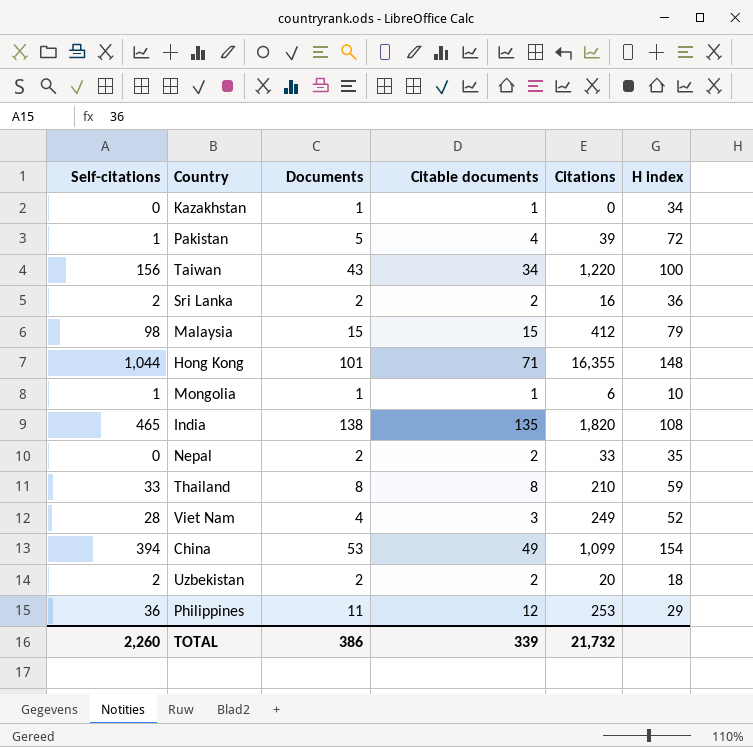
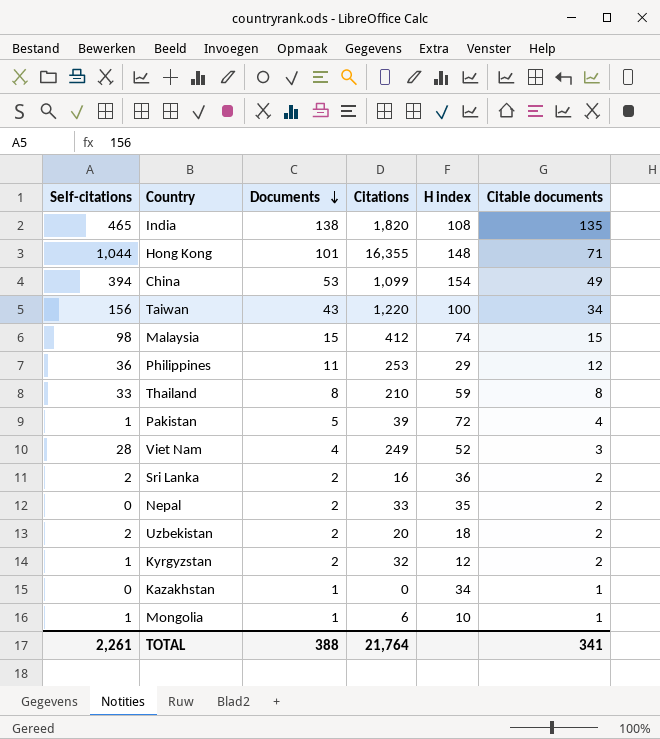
row order: none -> Documents descending
column Citable documents | position: 4 -> 6
Malaysia | H index: 79 -> 74
row Kyrgyzstan: none -> 1 | 2 | 32 | 12 | 2
TOTAL | Self-citations: 2,260 -> 2,261
TOTAL | Documents: 386 -> 388
TOTAL | Citations: 21,732 -> 21,764
TOTAL | Citable documents: 339 -> 341

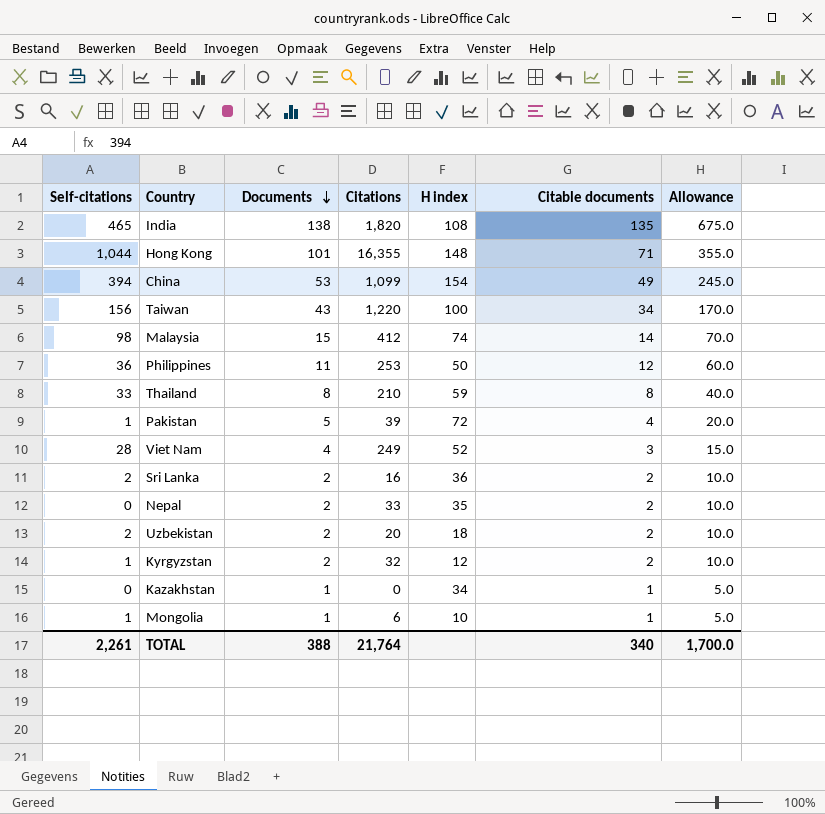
column Allowance | formula: none -> [Citable documents] * 5
Malaysia | Citable documents: 15 -> 14
Philippines | H index: 29 -> 50
TOTAL | Citable documents: 341 -> 340

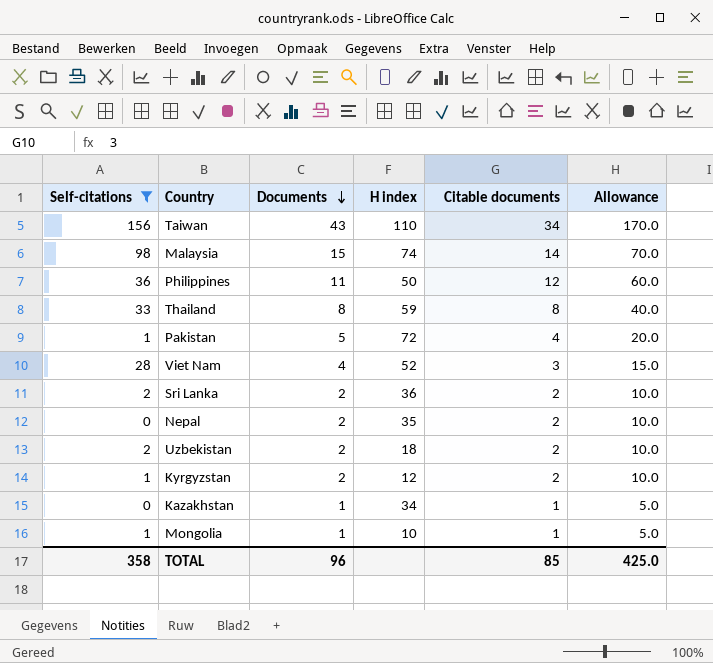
filter: none -> Self-citations <= 156
column Citations | position: 4 -> none
Taiwan | H index: 100 -> 110
TOTAL | Self-citations: 2,261 -> 358
TOTAL | Documents: 388 -> 96
TOTAL | Citable documents: 340 -> 85
TOTAL | Allowance: 1,700.0 -> 425.0

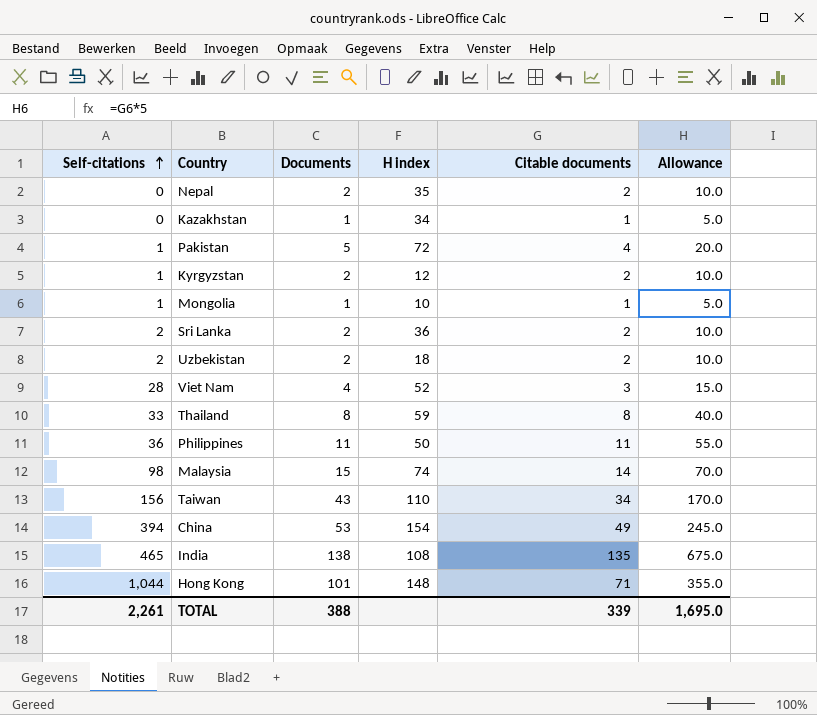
filter: Self-citations <= 156 -> none
row order: Documents descending -> Self-citations ascending
Philippines | Citable documents: 12 -> 11
Philippines | Allowance: 60.0 -> 55.0
TOTAL | Self-citations: 358 -> 2,261
TOTAL | Documents: 96 -> 388
TOTAL | Citable documents: 85 -> 339
TOTAL | Allowance: 425.0 -> 1,695.0

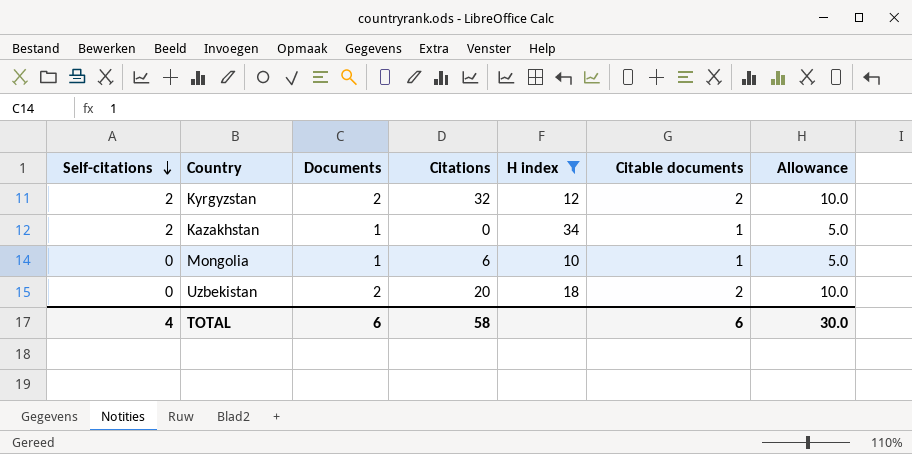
filter: none -> H index <= 34
row order: Self-citations ascending -> Self-citations descending
column Citations | position: none -> 4
Kyrgyzstan | Self-citations: 1 -> 2
Kazakhstan | Self-citations: 0 -> 2
Mongolia | Self-citations: 1 -> 0
Uzbekistan | Self-citations: 2 -> 0
TOTAL | Self-citations: 2,261 -> 4
TOTAL | Documents: 388 -> 6
TOTAL | Citable documents: 339 -> 6
TOTAL | Allowance: 1,695.0 -> 30.0

